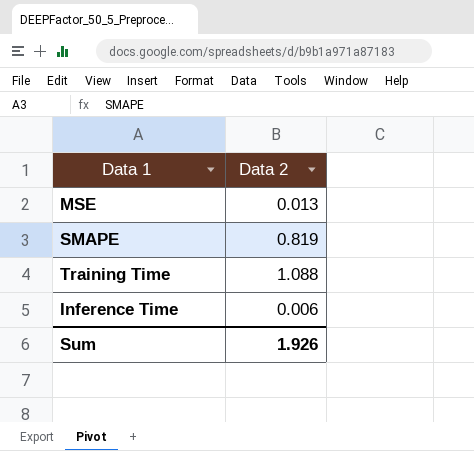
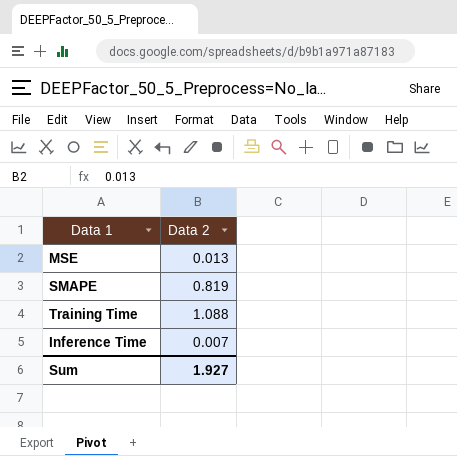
Inference Time | Data 2: 0.006 -> 0.007
Sum | Data 2: 1.926 -> 1.927

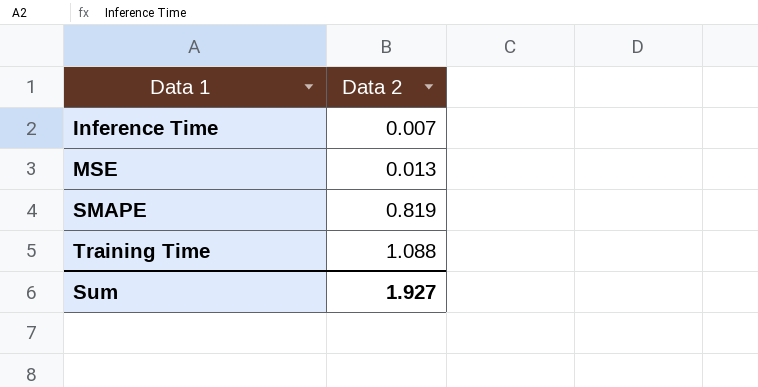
row order: none -> Data 1 ascending

